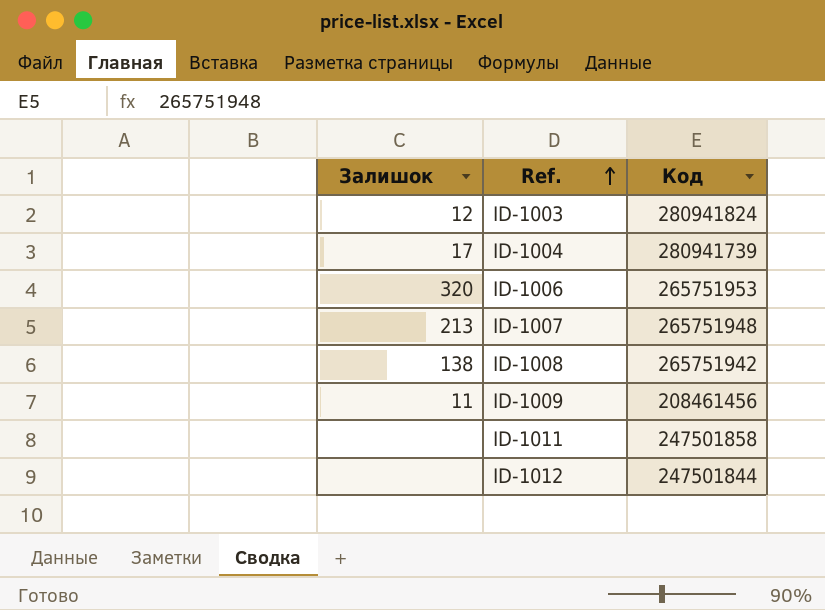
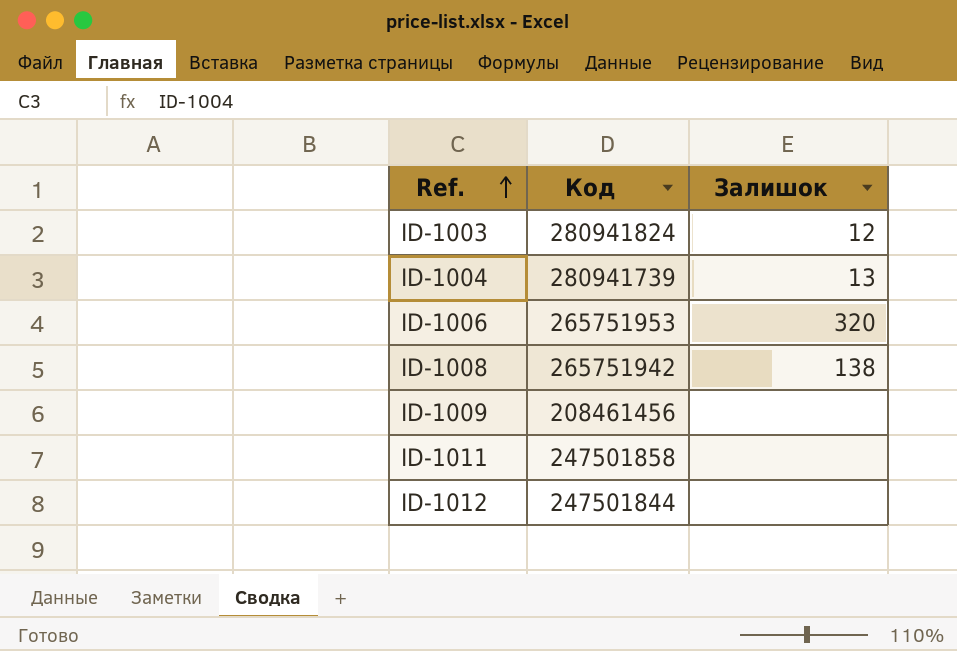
column Залишок | position: 1 -> 3
row ID-1007: 213 | 265751948 -> none
ID-1004 | Залишок: 17 -> 13
ID-1009 | Залишок: 11 -> none

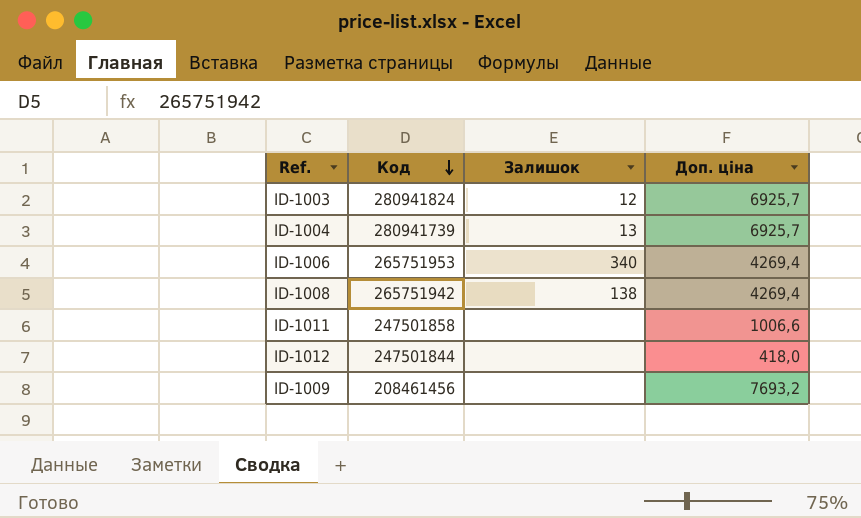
row order: Ref. ascending -> Код descending
column Доп. ціна | position: none -> 4
ID-1006 | Залишок: 320 -> 340

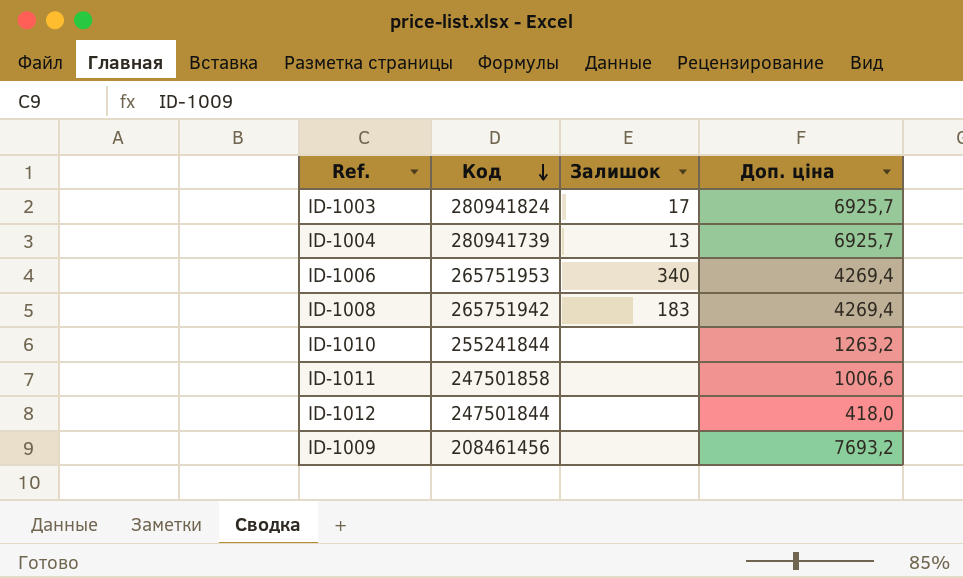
ID-1003 | Залишок: 12 -> 17
ID-1008 | Залишок: 138 -> 183
row ID-1010: none -> 255241844 | none | 1263,2

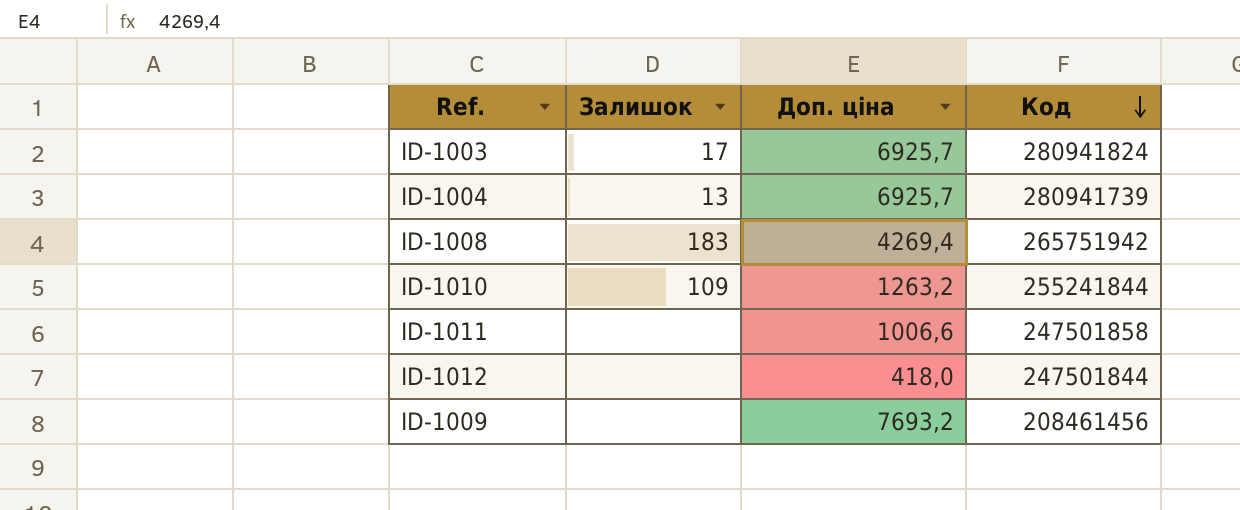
column Код | position: 2 -> 4
row ID-1006: 265751953 | 340 | 4269,4 -> none
ID-1010 | Залишок: none -> 109

